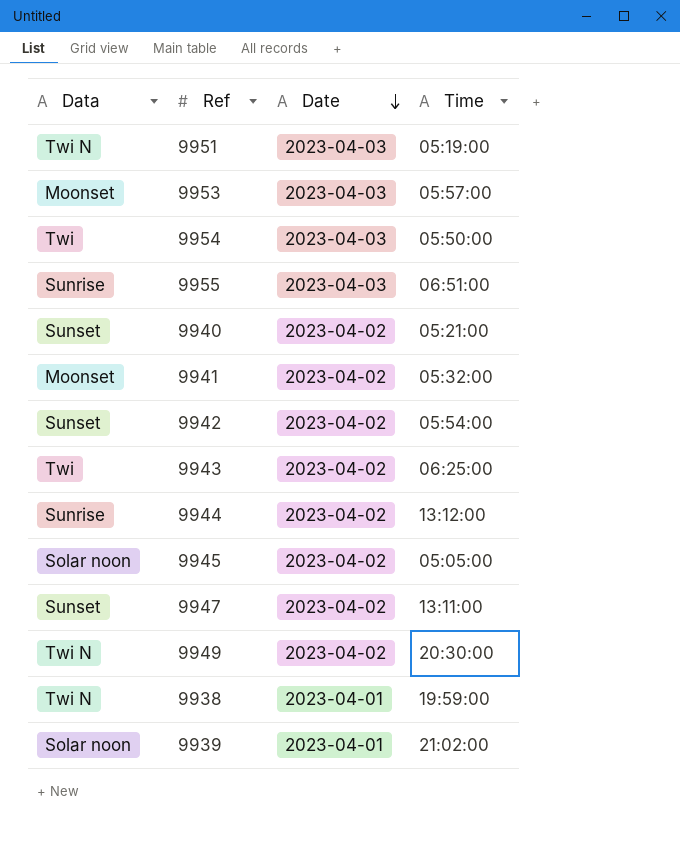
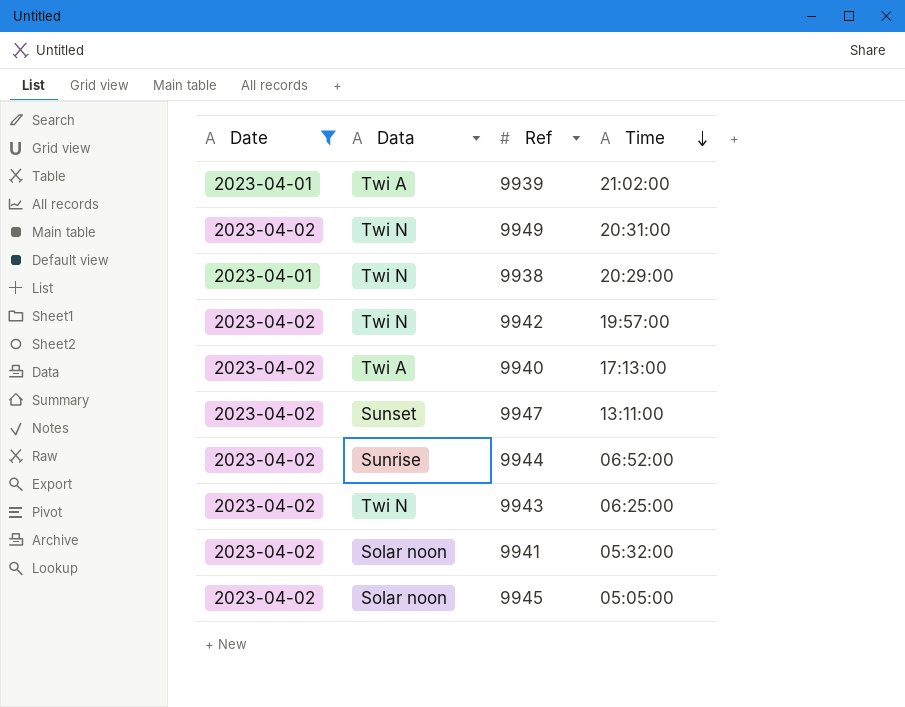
filter: none -> Date != 2023-04-03
row order: Date descending -> Time descending
column Date | position: 3 -> 1
9939 | Data: Solar noon -> Twi A
9949 | Time: 20:30:00 -> 20:31:00
9938 | Time: 19:59:00 -> 20:29:00
9942 | Data: Sunset -> Twi N
9942 | Time: 05:54:00 -> 19:57:00
9940 | Data: Sunset -> Twi A
9940 | Time: 05:21:00 -> 17:13:00
9944 | Time: 13:12:00 -> 06:52:00
9943 | Data: Twi -> Twi N
9941 | Data: Moonset -> Solar noon

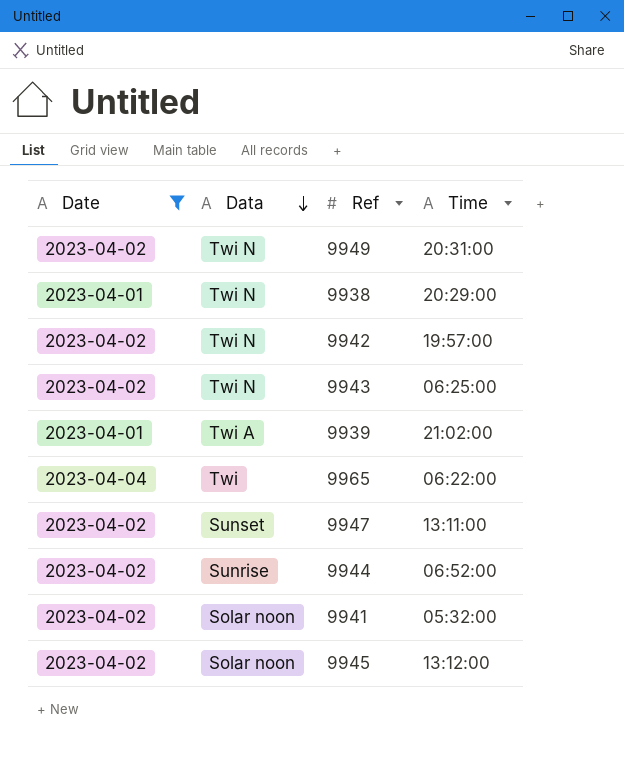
row order: Time descending -> Data descending
row 9940: 2023-04-02 | Twi A | 17:13:00 -> none
row 9965: none -> 2023-04-04 | Twi | 06:22:00
9945 | Time: 05:05:00 -> 13:12:00

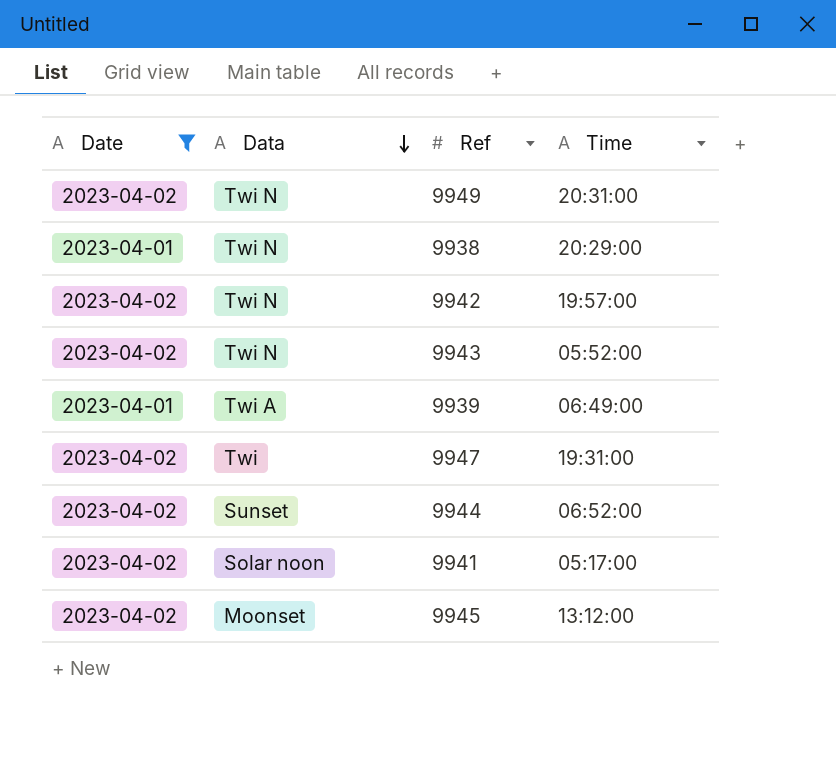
row 9965: 2023-04-04 | Twi | 06:22:00 -> none
9943 | Time: 06:25:00 -> 05:52:00
9939 | Time: 21:02:00 -> 06:49:00
9947 | Data: Sunset -> Twi
9947 | Time: 13:11:00 -> 19:31:00
9944 | Data: Sunrise -> Sunset
9941 | Time: 05:32:00 -> 05:17:00
9945 | Data: Solar noon -> Moonset

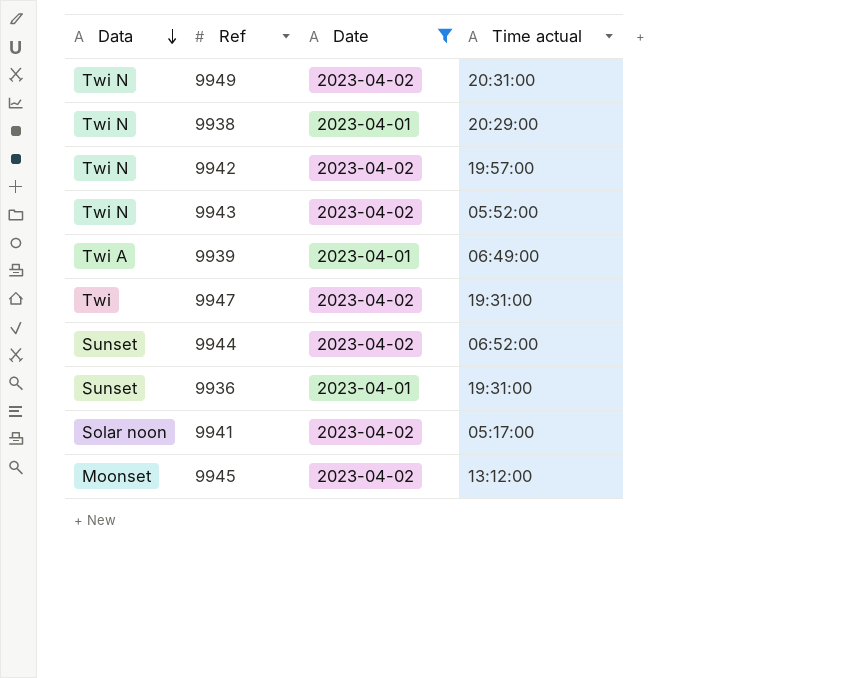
column Date | position: 1 -> 3
column name: Time -> Time actual
row 9936: none -> Sunset | 2023-04-01 | 19:31:00

